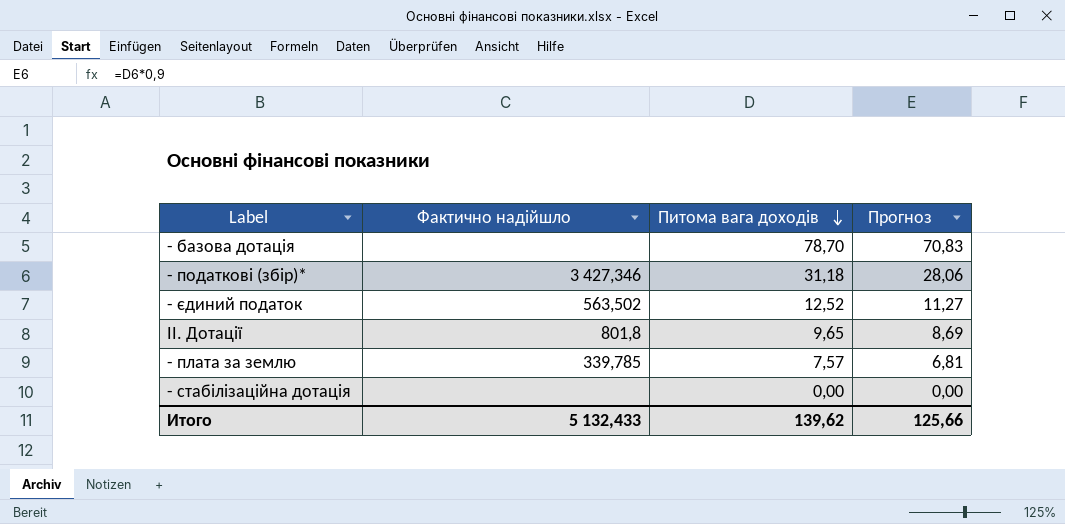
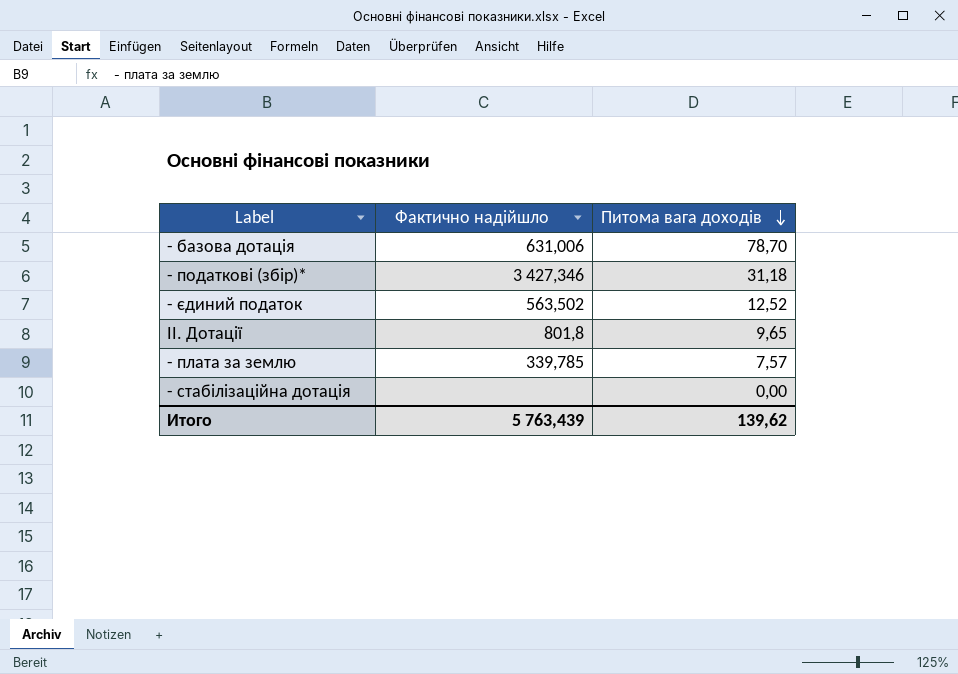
column Прогноз | formula: [Питома вага доходів] * 0,9 -> none
- базова дотація | Фактично надійшло: none -> 631,006
Итого | Фактично надійшло: 5 132,433 -> 5 763,439

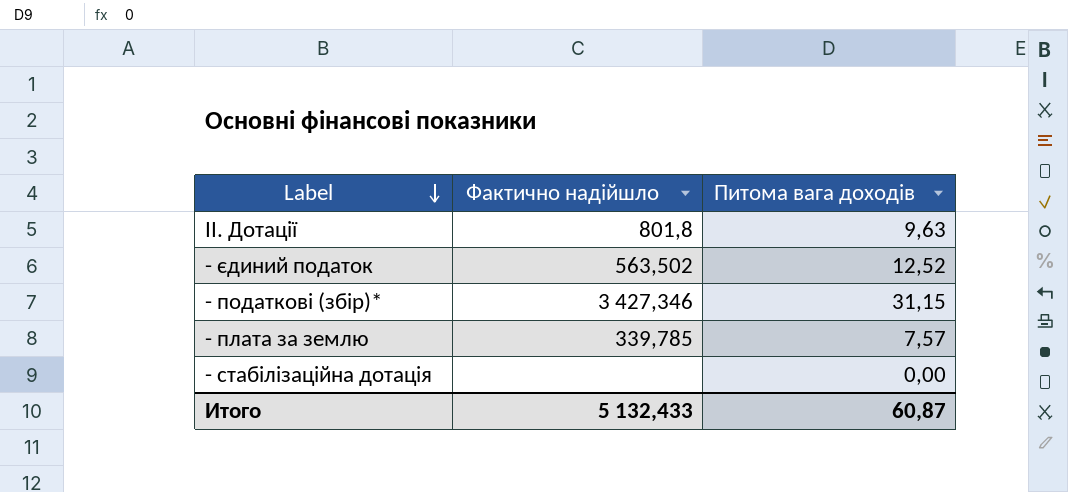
row order: Питома вага доходів descending -> Label descending
row - базова дотація: 631,006 | 78,70 -> none
ІІ. Дотації | Питома вага доходів: 9,65 -> 9,63
- податкові (збір)* | Питома вага доходів: 31,18 -> 31,15
Итого | Фактично надійшло: 5 763,439 -> 5 132,433
Итого | Питома вага доходів: 139,62 -> 60,87

